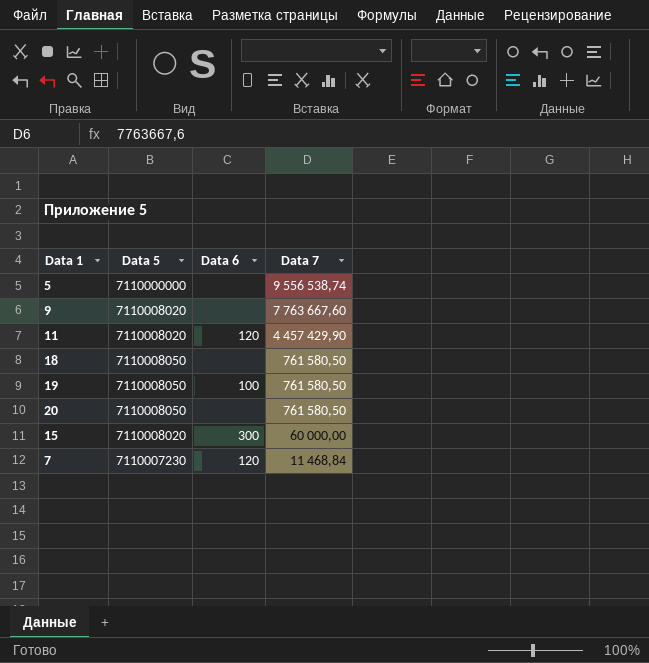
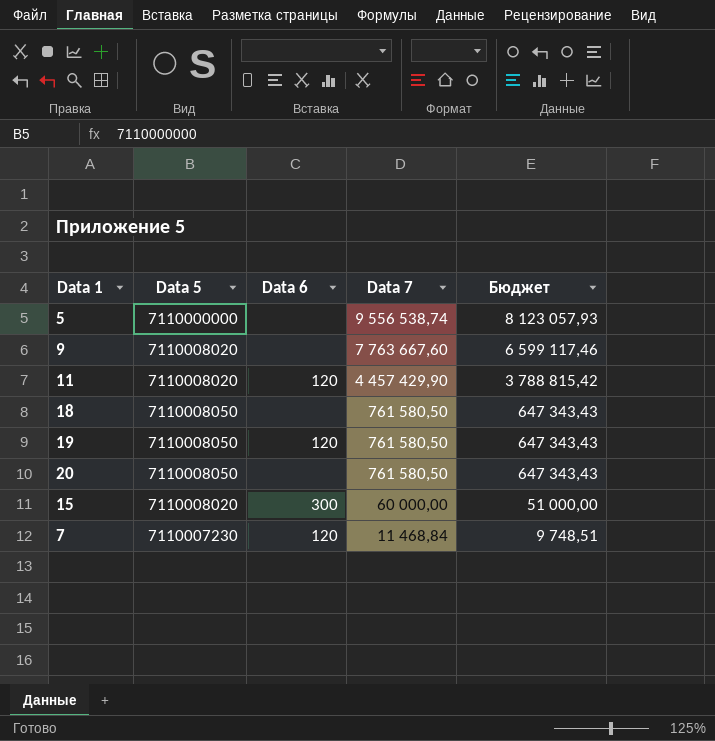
column Бюджет | formula: none -> [Data 7] * 0,85
19 | Data 6: 100 -> 120

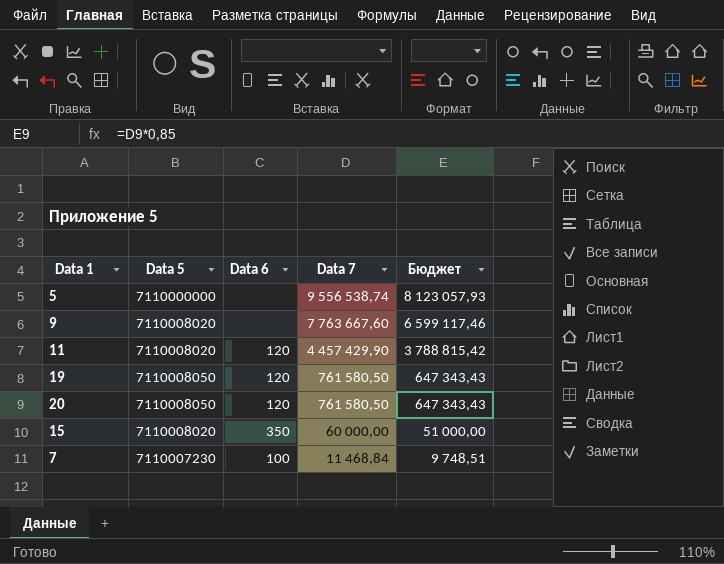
row 18: 7110008050 | none | 761 580,50 | 647 343,43 -> none
20 | Data 6: none -> 120
15 | Data 6: 300 -> 350
7 | Data 6: 120 -> 100

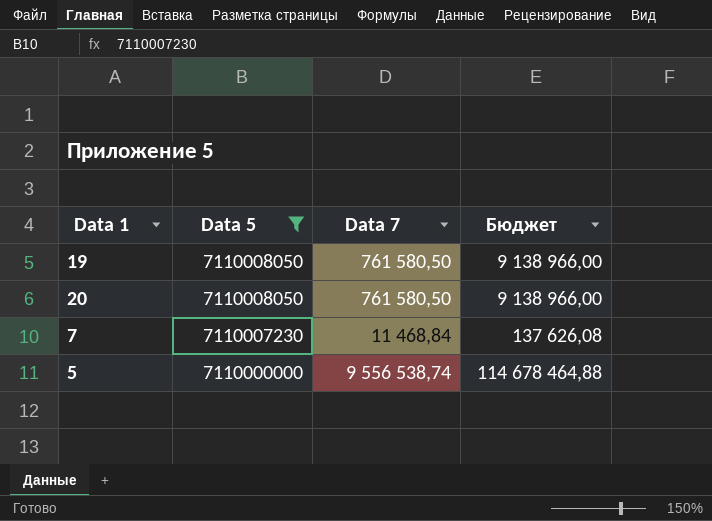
filter: none -> Data 5 != 7110008020
row order: Data 7 descending -> Data 5 descending
column Data 6 | position: 3 -> none
column Бюджет | formula: [Data 7] * 0,85 -> [Data 7] * 12

